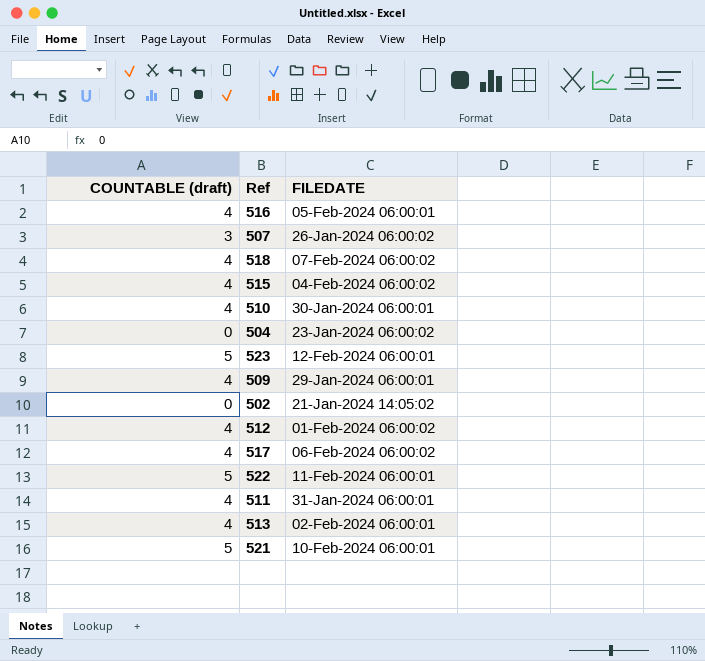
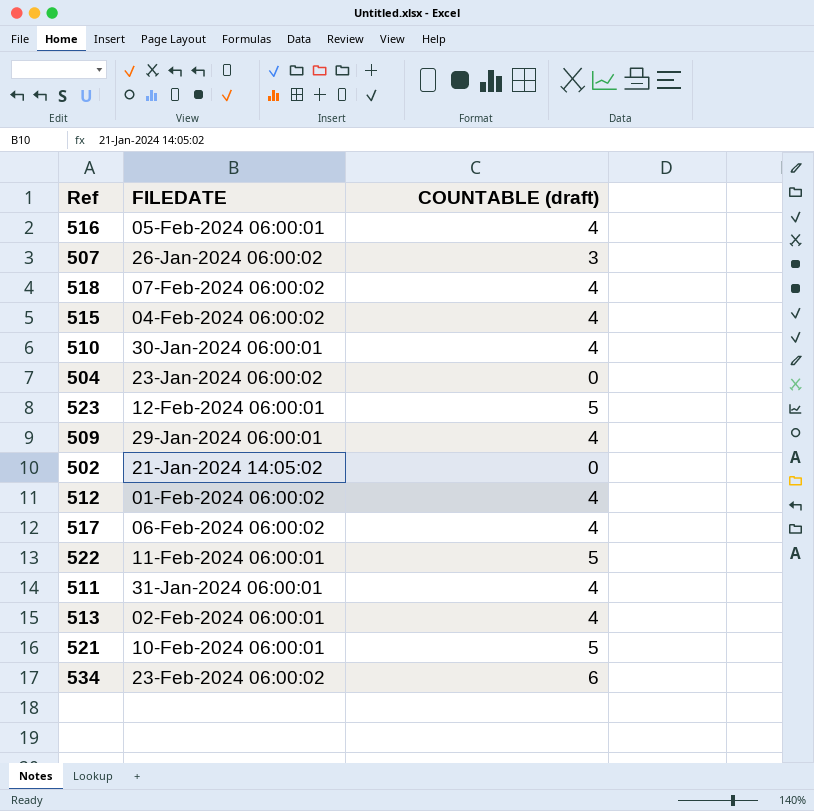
column COUNTABLE (draft) | position: 1 -> 3
row 534: none -> 23-Feb-2024 06:00:02 | 6

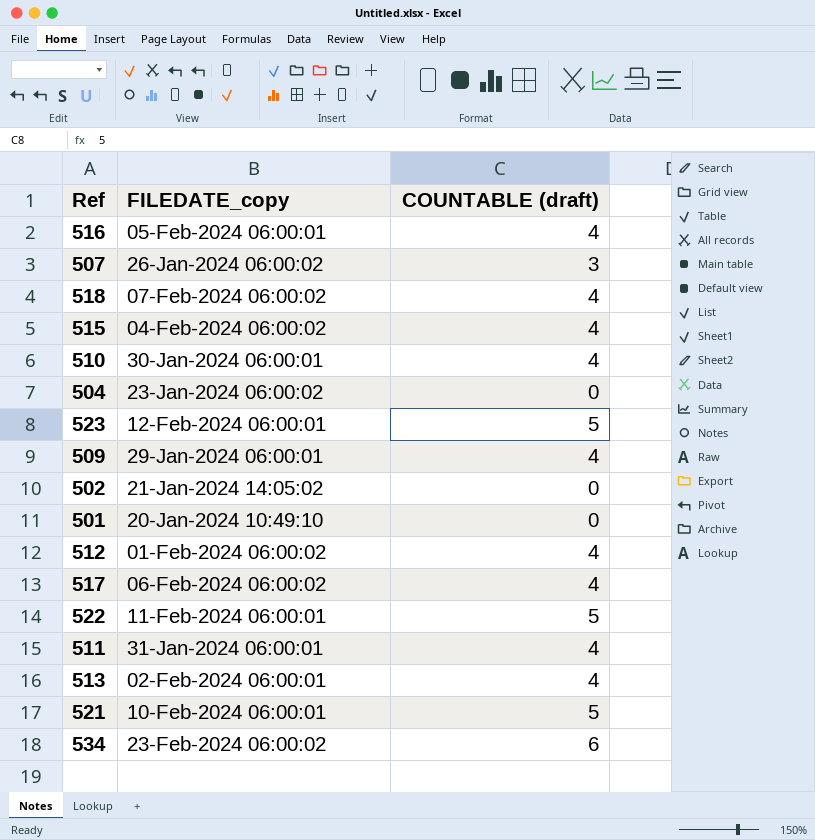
column name: FILEDATE -> FILEDATE_copy
row 501: none -> 20-Jan-2024 10:49:10 | 0

